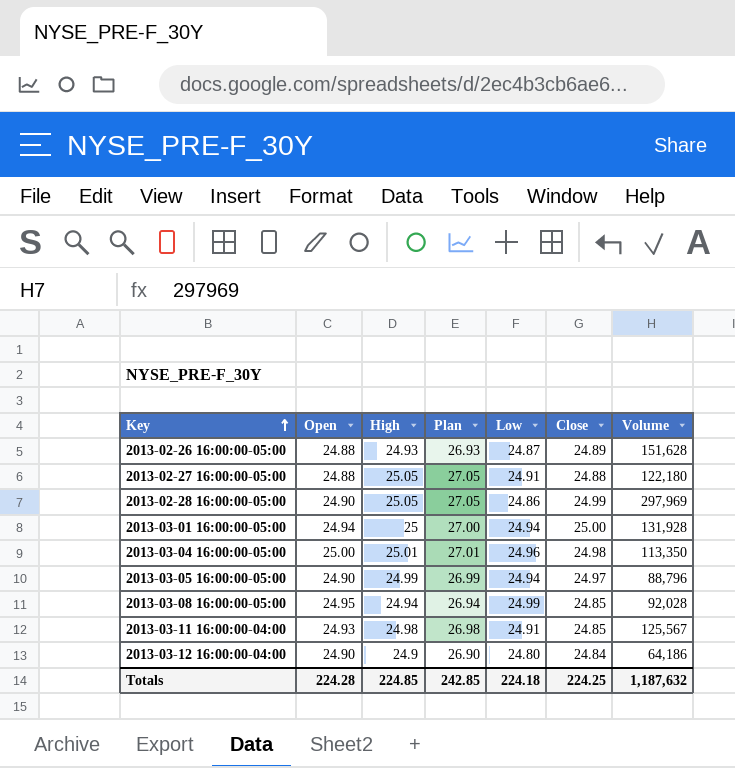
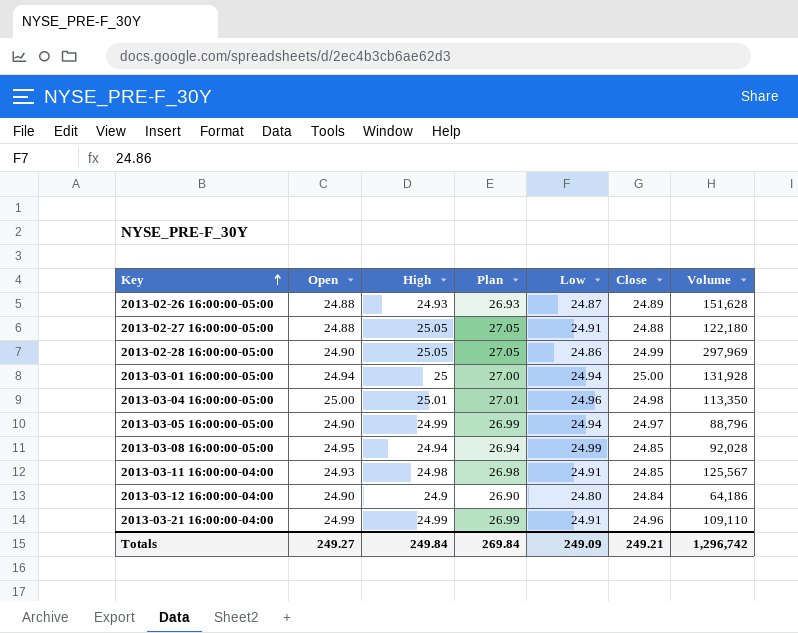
row 2013-03-21 16:00:00-04:00: none -> 24.99 | 24.99 | 26.99 | 24.91 | 24.96 | 109,110
Totals | Open: 224.28 -> 249.27
Totals | High: 224.85 -> 249.84
Totals | Plan: 242.85 -> 269.84
Totals | Low: 224.18 -> 249.09
Totals | Close: 224.25 -> 249.21
Totals | Volume: 1,187,632 -> 1,296,742

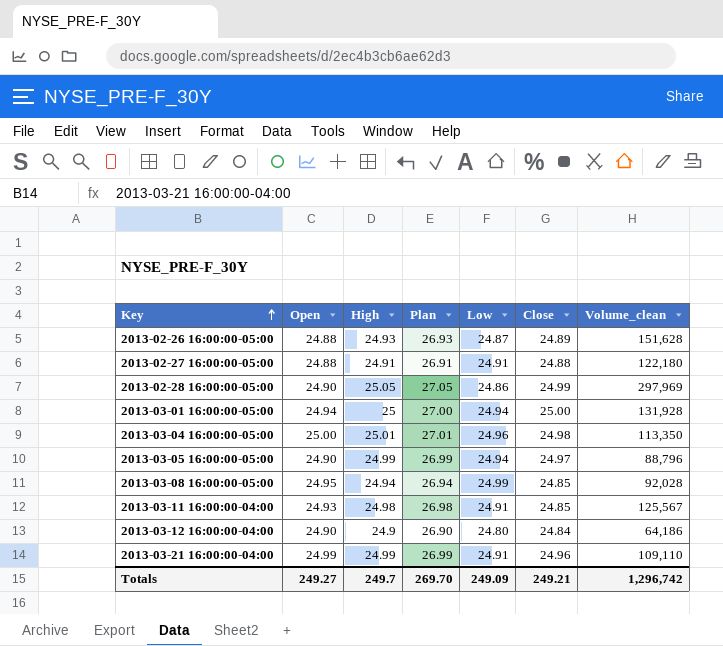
column name: Volume -> Volume_clean
2013-02-27 16:00:00-05:00 | High: 25.05 -> 24.91
2013-02-27 16:00:00-05:00 | Plan: 27.05 -> 26.91
Totals | High: 249.84 -> 249.7
Totals | Plan: 269.84 -> 269.70

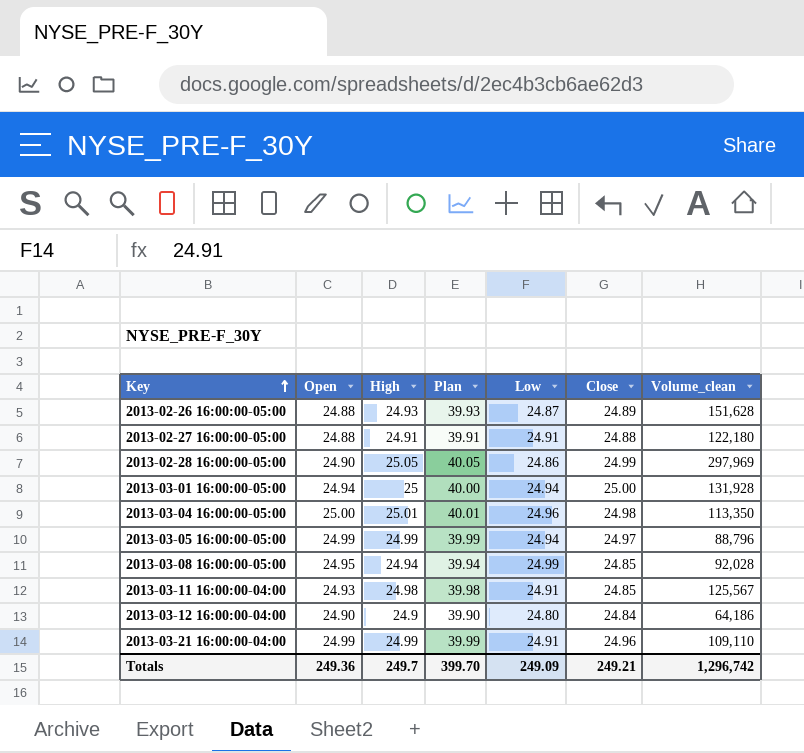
column Plan | formula: [High] + 2 -> [High] + 15
2013-03-05 16:00:00-05:00 | Open: 24.90 -> 24.99
Totals | Open: 249.27 -> 249.36
Totals | Plan: 269.70 -> 399.70

